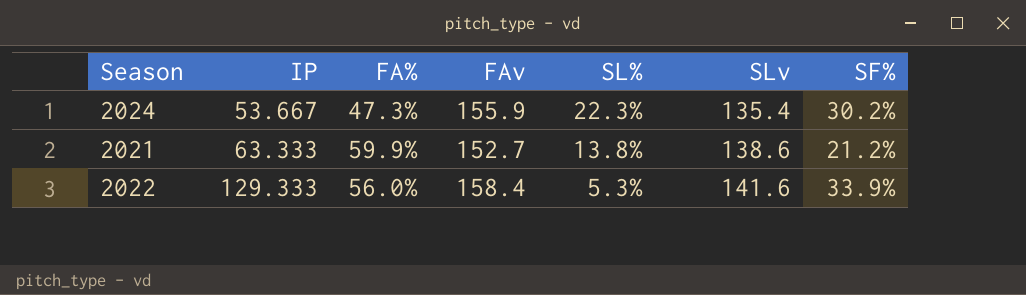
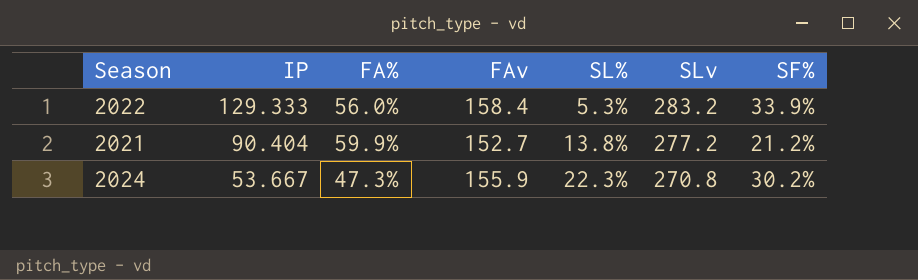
row order: IP ascending -> IP descending
2022 | SLv: 141.6 -> 283.2
2021 | IP: 63.333 -> 90.404
2021 | SLv: 138.6 -> 277.2
2024 | SLv: 135.4 -> 270.8

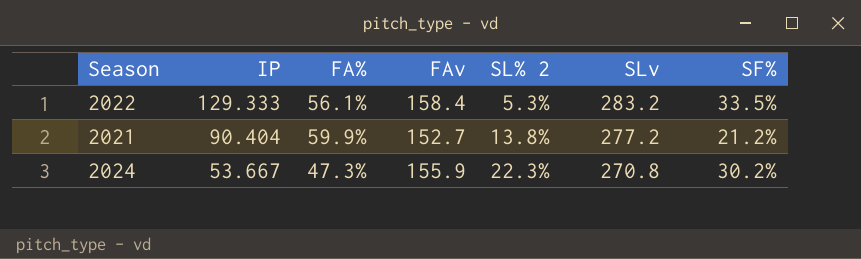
column name: SL% -> SL% 2
2022 | FA%: 56.0% -> 56.1%
2022 | SF%: 33.9% -> 33.5%

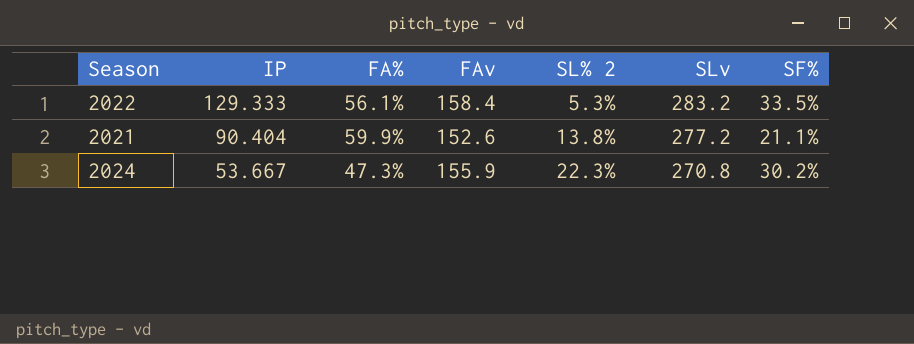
2021 | FAv: 152.7 -> 152.6
2021 | SF%: 21.2% -> 21.1%

